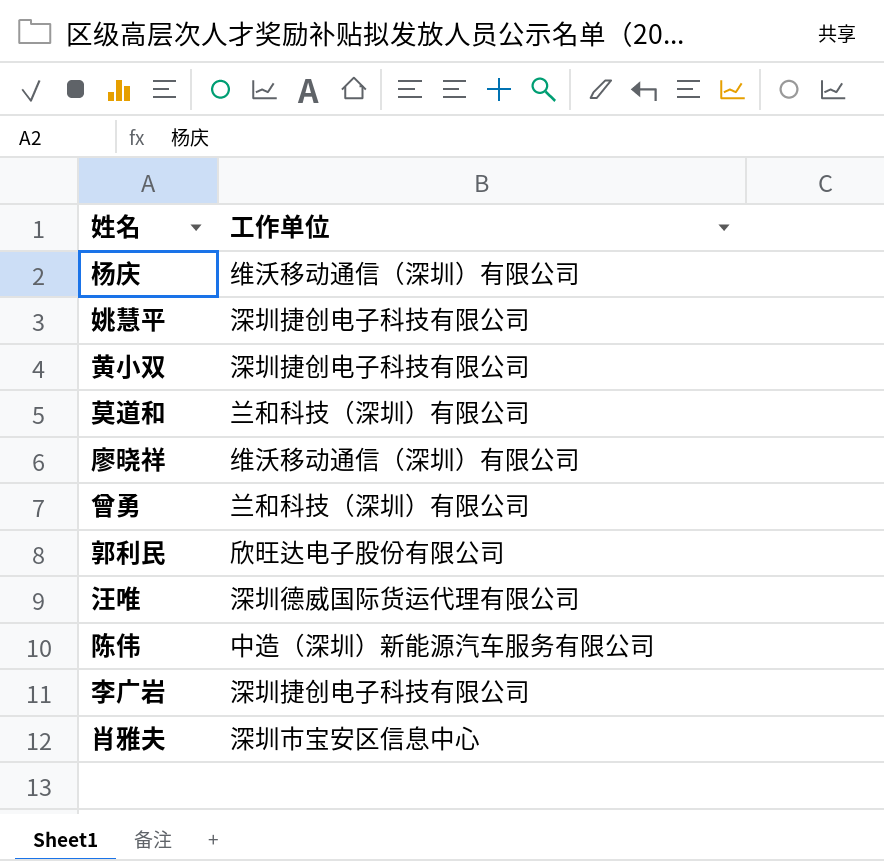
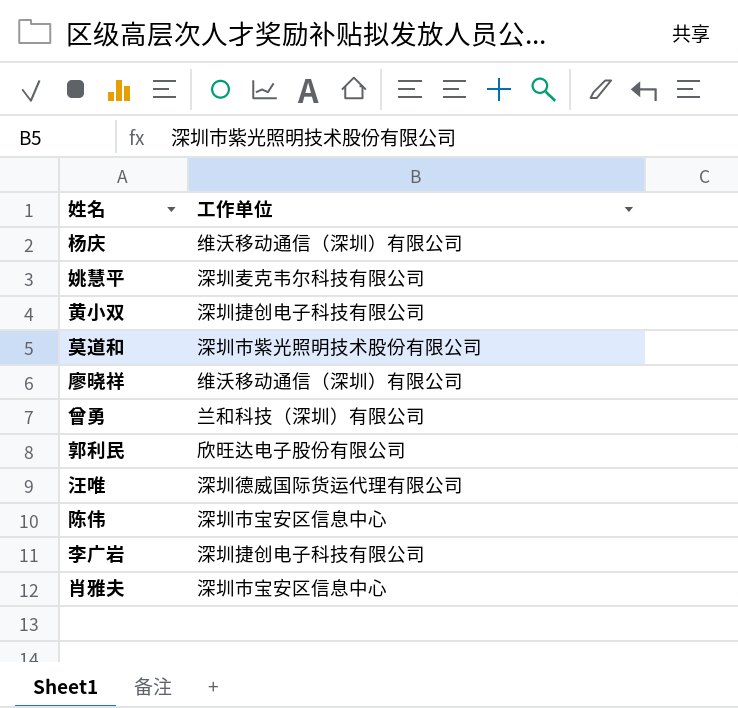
姚慧平 | 工作单位: 深圳捷创电子科技有限公司 -> 深圳麦克韦尔科技有限公司
莫道和 | 工作单位: 兰和科技（深圳）有限公司 -> 深圳市紫光照明技术股份有限公司
陈伟 | 工作单位: 中造（深圳）新能源汽车服务有限公司 -> 深圳市宝安区信息中心

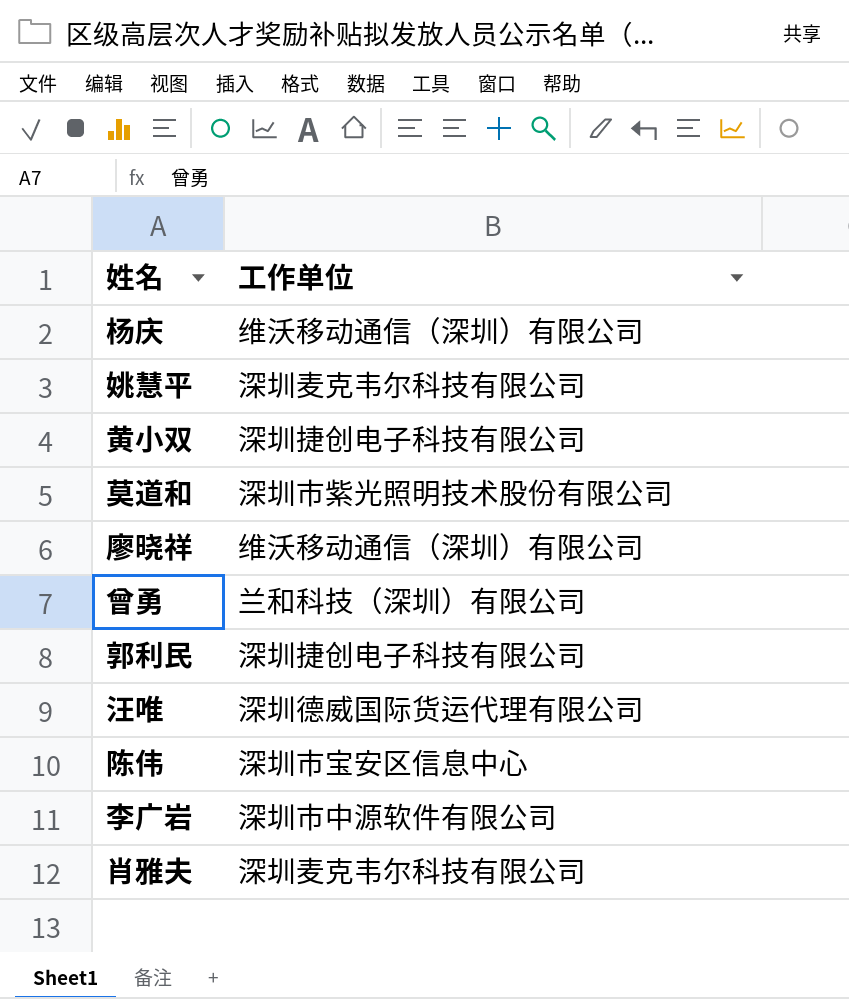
郭利民 | 工作单位: 欣旺达电子股份有限公司 -> 深圳捷创电子科技有限公司
李广岩 | 工作单位: 深圳捷创电子科技有限公司 -> 深圳市中源软件有限公司
肖雅夫 | 工作单位: 深圳市宝安区信息中心 -> 深圳麦克韦尔科技有限公司

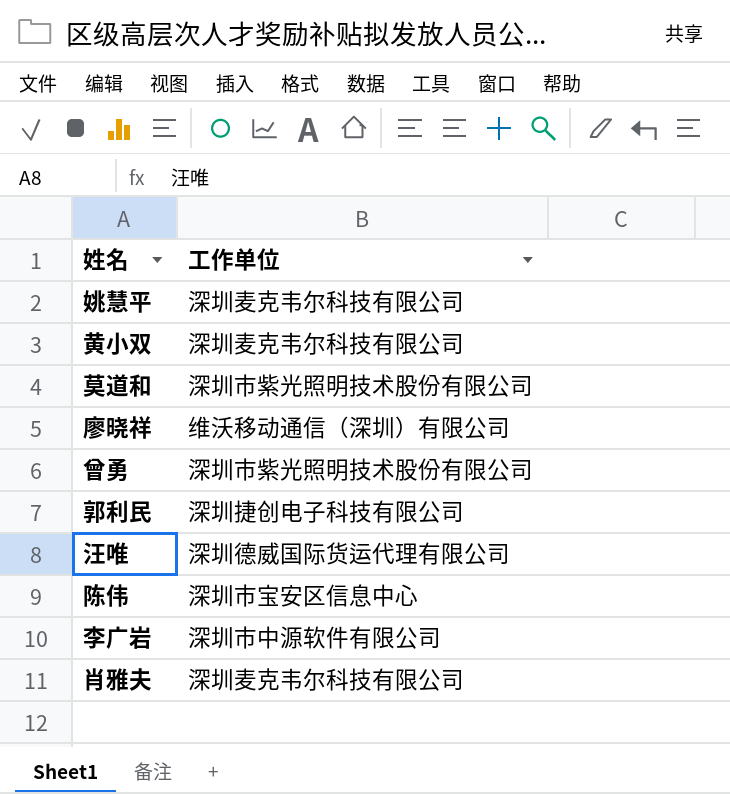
row 杨庆: 维沃移动通信（深圳）有限公司 -> none
黄小双 | 工作单位: 深圳捷创电子科技有限公司 -> 深圳麦克韦尔科技有限公司
曾勇 | 工作单位: 兰和科技（深圳）有限公司 -> 深圳市紫光照明技术股份有限公司

